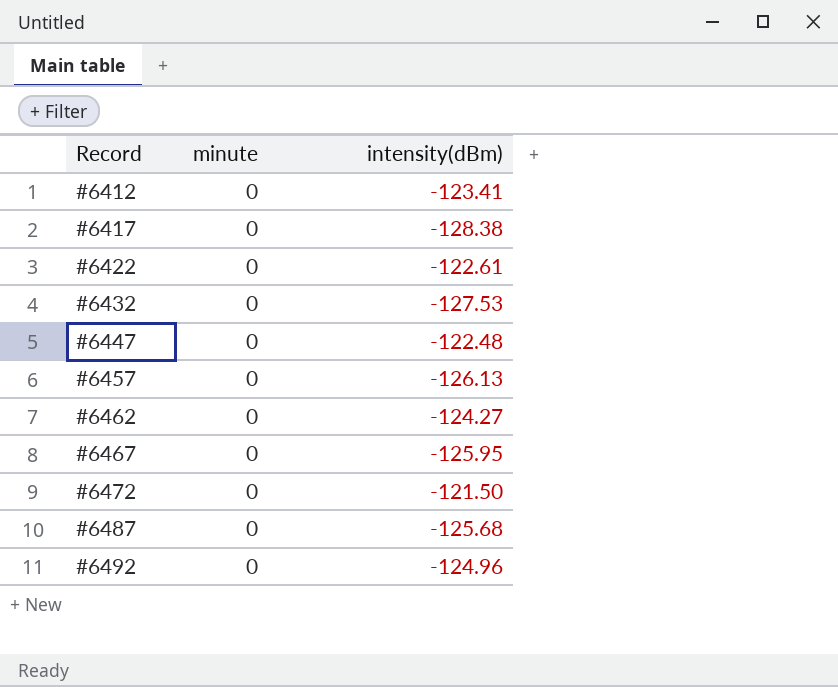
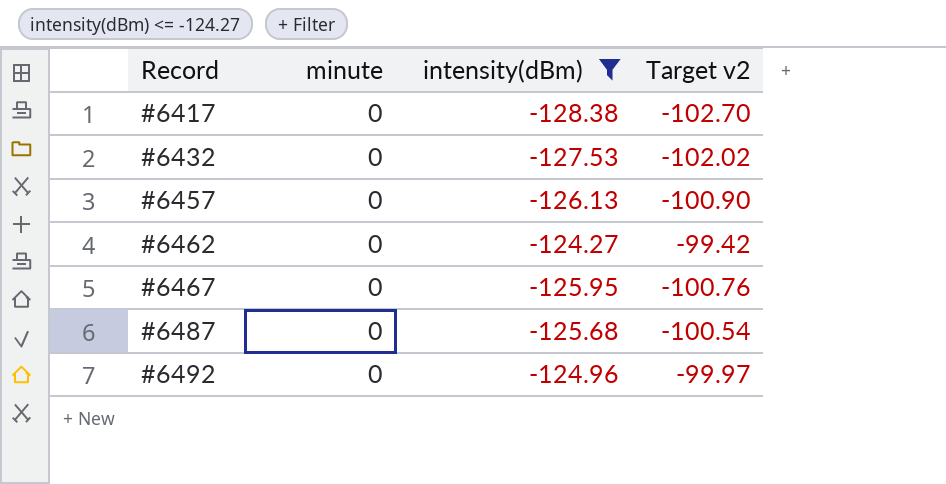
filter: none -> intensity(dBm) <= -124.27
column Target v2 | formula: none -> [intensity(dBm)] * 0.8

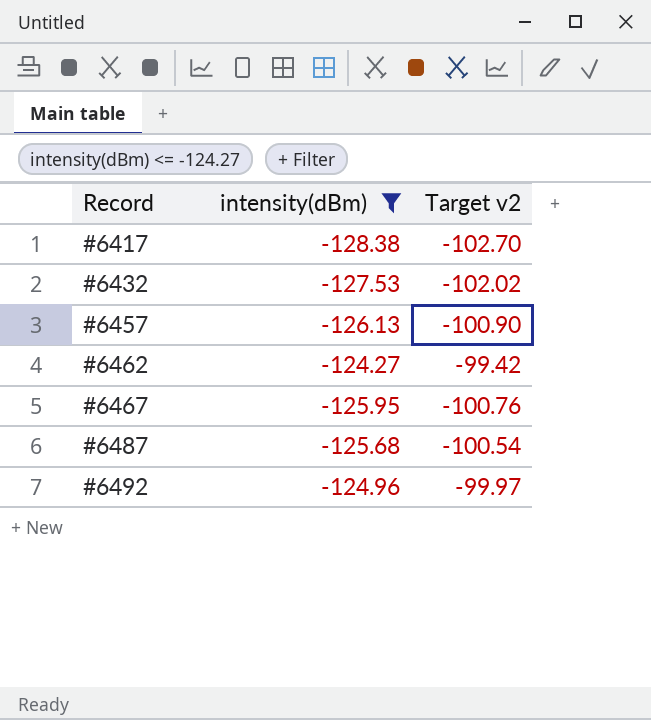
column minute | position: 2 -> none

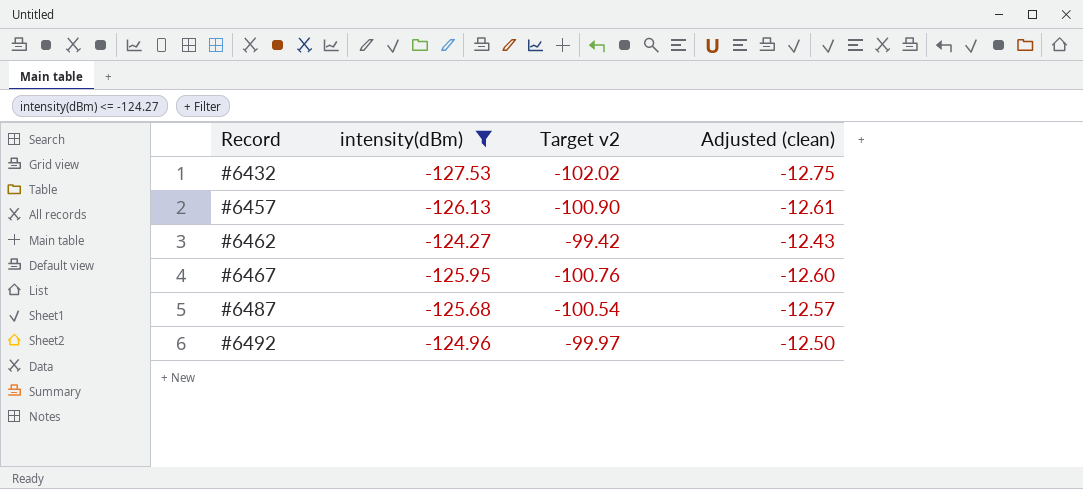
column Adjusted (clean) | formula: none -> [intensity(dBm)] * 0.1
row #6417: -128.38 | -102.70 -> none

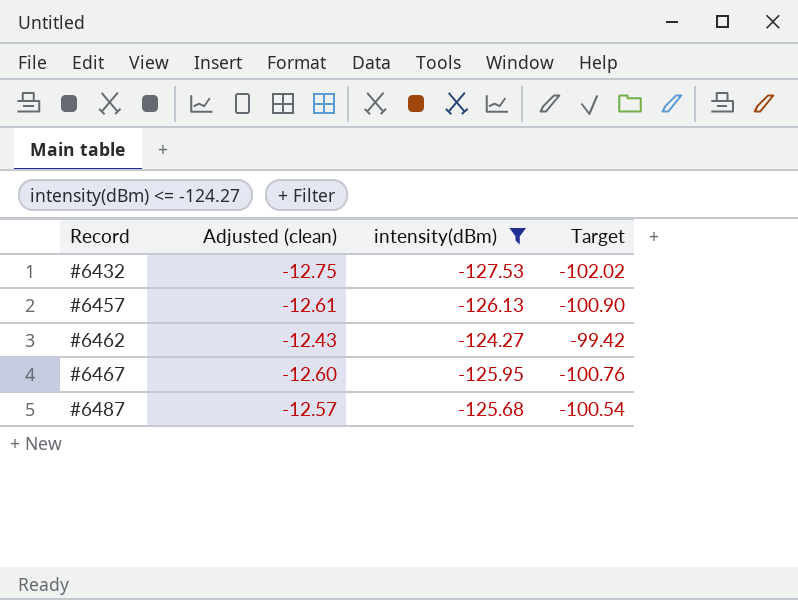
column Adjusted (clean) | position: 4 -> 2
column name: Target v2 -> Target
row #6492: -124.96 | -99.97 | -12.50 -> none

